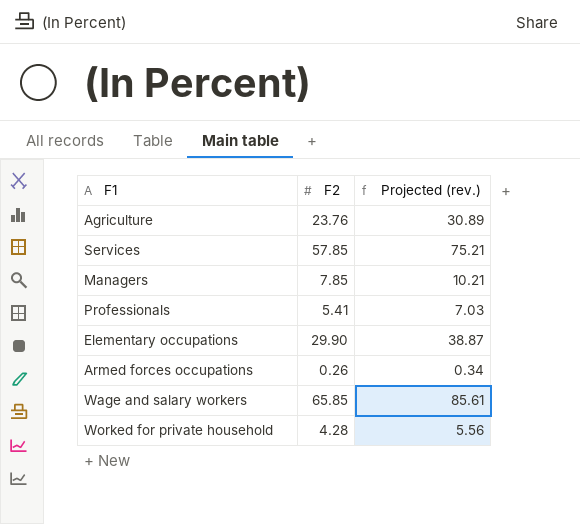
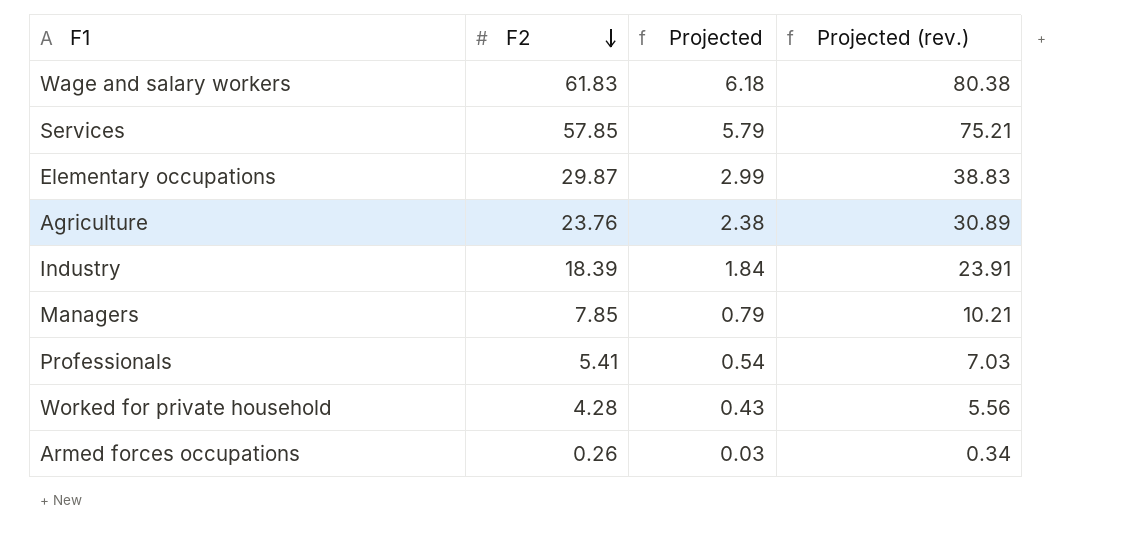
row order: none -> F2 descending
column Projected | formula: none -> [F2] * 0.1
Wage and salary workers | F2: 65.85 -> 61.83
Wage and salary workers | Projected (rev.): 85.61 -> 80.38
Elementary occupations | F2: 29.90 -> 29.87
Elementary occupations | Projected (rev.): 38.87 -> 38.83
row Industry: none -> 18.39 | 1.84 | 23.91

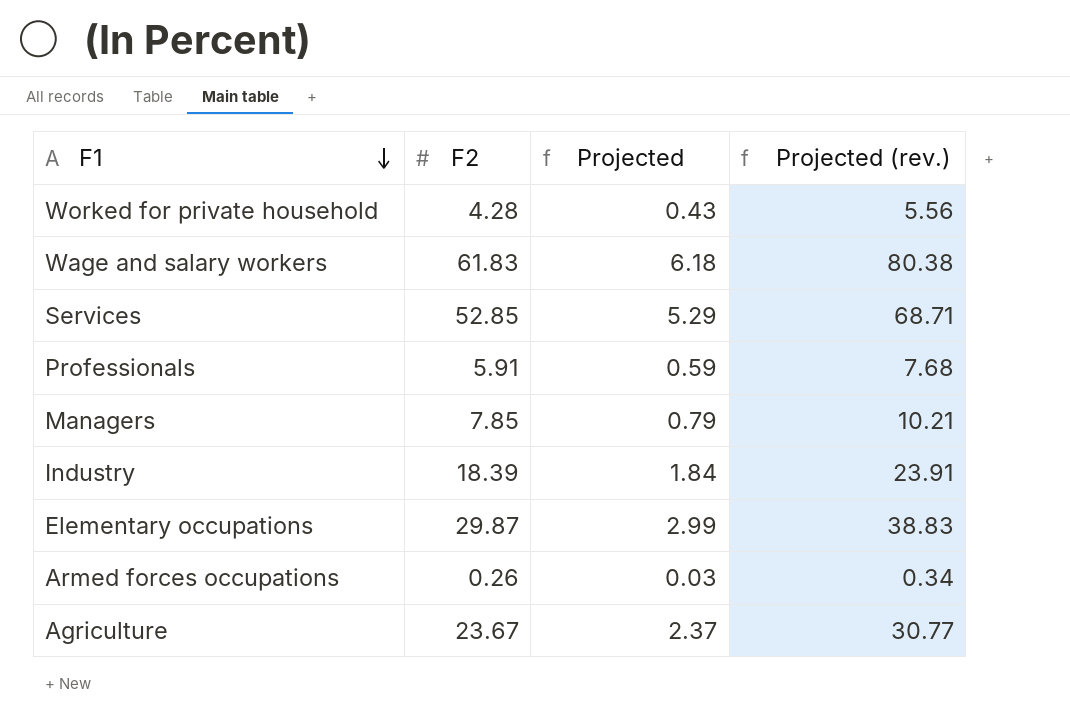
row order: F2 descending -> F1 descending
Services | F2: 57.85 -> 52.85
Services | Projected: 5.79 -> 5.29
Services | Projected (rev.): 75.21 -> 68.71
Professionals | F2: 5.41 -> 5.91
Professionals | Projected: 0.54 -> 0.59
Professionals | Projected (rev.): 7.03 -> 7.68
Agriculture | F2: 23.76 -> 23.67
Agriculture | Projected: 2.38 -> 2.37
Agriculture | Projected (rev.): 30.89 -> 30.77

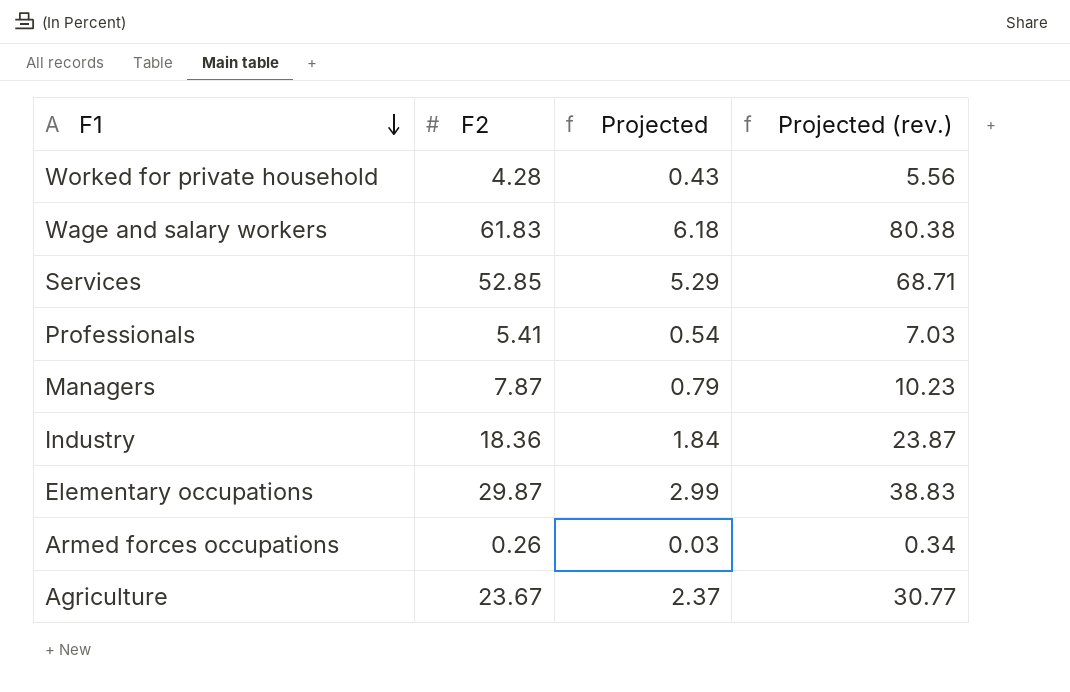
Professionals | F2: 5.91 -> 5.41
Professionals | Projected: 0.59 -> 0.54
Professionals | Projected (rev.): 7.68 -> 7.03
Managers | F2: 7.85 -> 7.87
Managers | Projected (rev.): 10.21 -> 10.23
Industry | F2: 18.39 -> 18.36
Industry | Projected (rev.): 23.91 -> 23.87

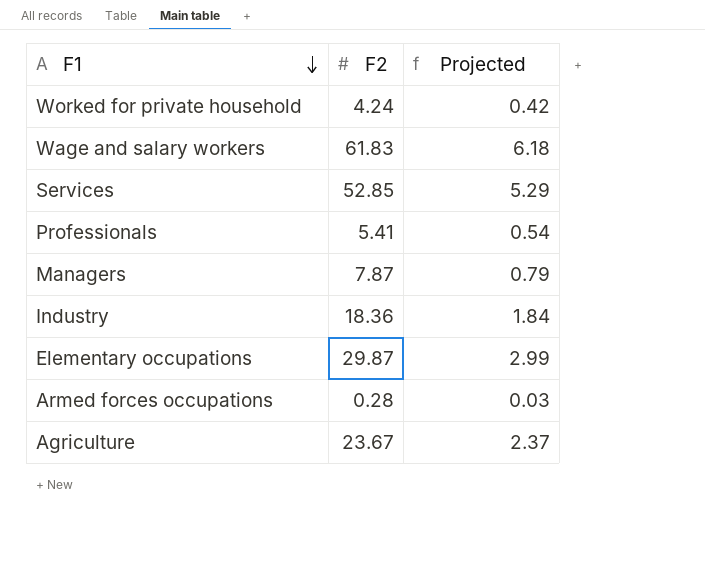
column Projected (rev.) | formula: [F2] * 1.3 -> none
Worked for private household | F2: 4.28 -> 4.24
Worked for private household | Projected: 0.43 -> 0.42
Armed forces occupations | F2: 0.26 -> 0.28

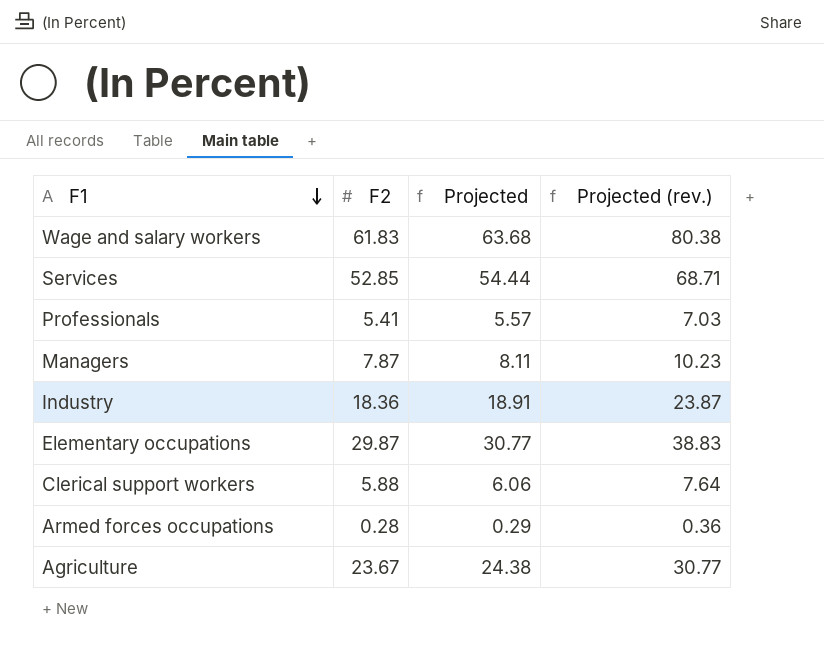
column Projected | formula: [F2] * 0.1 -> [F2] * 1.03
column Projected (rev.) | formula: none -> [F2] * 1.3
row Worked for private household: 4.24 | 0.42 -> none
row Clerical support workers: none -> 5.88 | 6.06 | 7.64

